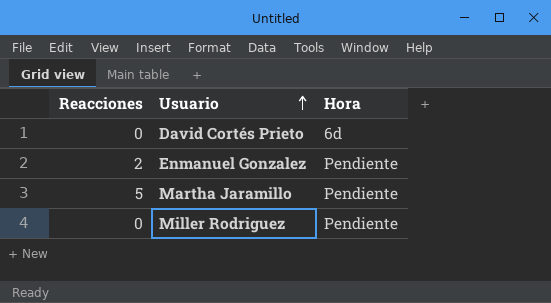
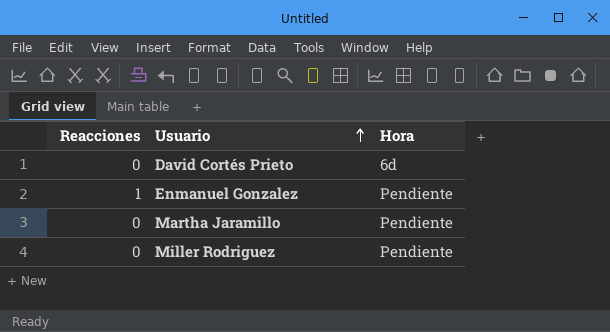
Enmanuel Gonzalez | Reacciones: 2 -> 1
Martha Jaramillo | Reacciones: 5 -> 0

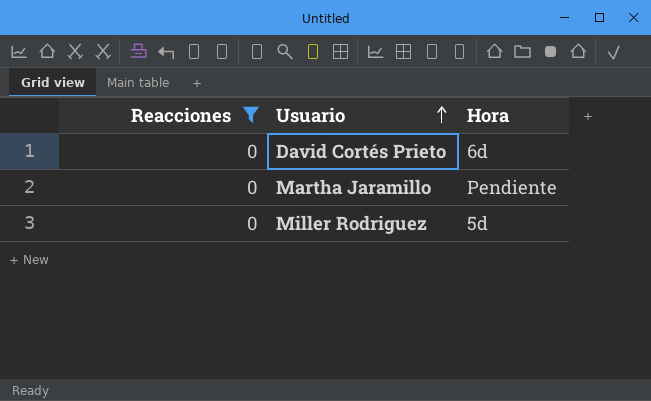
filter: none -> Reacciones = 0
Miller Rodriguez | Hora: Pendiente -> 5d

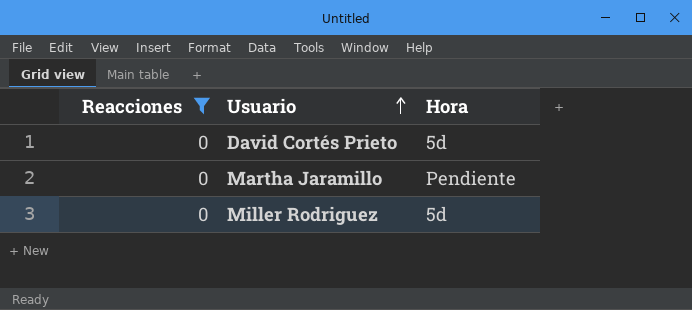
David Cortés Prieto | Hora: 6d -> 5d

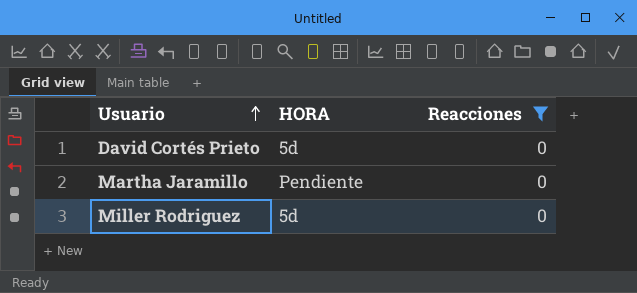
column name: Hora -> HORA
column Reacciones | position: 1 -> 3

